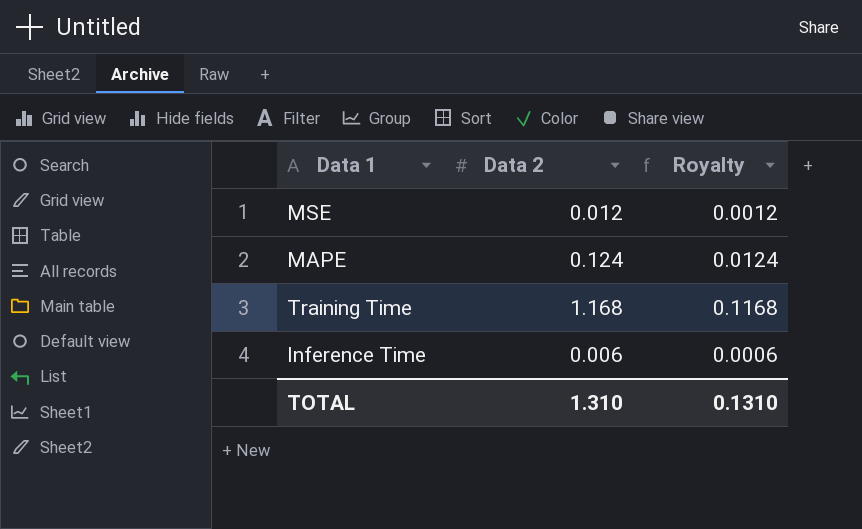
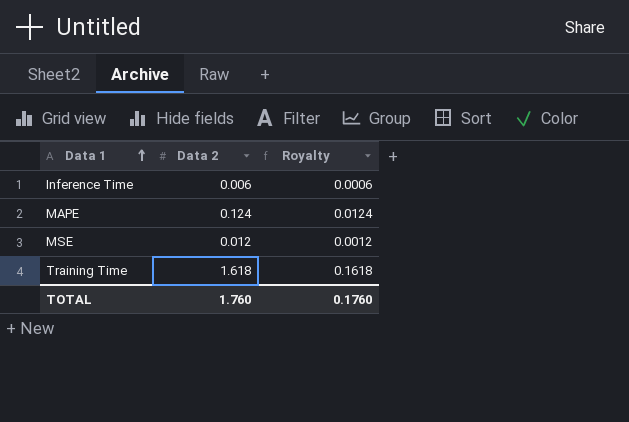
row order: none -> Data 1 ascending
Training Time | Data 2: 1.168 -> 1.618
Training Time | Royalty: 0.1168 -> 0.1618
TOTAL | Data 2: 1.310 -> 1.760
TOTAL | Royalty: 0.1310 -> 0.1760

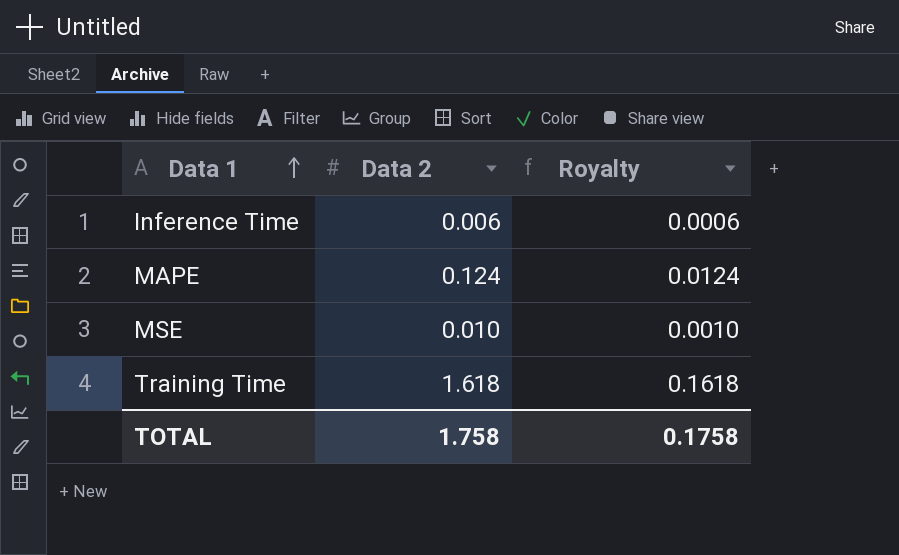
MSE | Data 2: 0.012 -> 0.010
MSE | Royalty: 0.0012 -> 0.0010
TOTAL | Data 2: 1.760 -> 1.758
TOTAL | Royalty: 0.1760 -> 0.1758

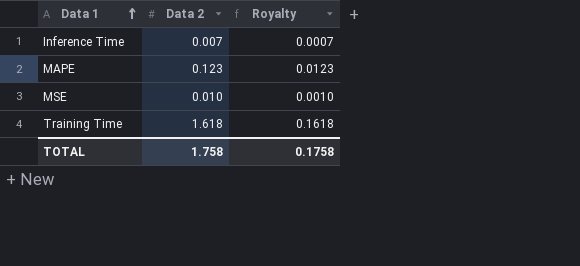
Inference Time | Data 2: 0.006 -> 0.007
Inference Time | Royalty: 0.0006 -> 0.0007
MAPE | Data 2: 0.124 -> 0.123
MAPE | Royalty: 0.0124 -> 0.0123

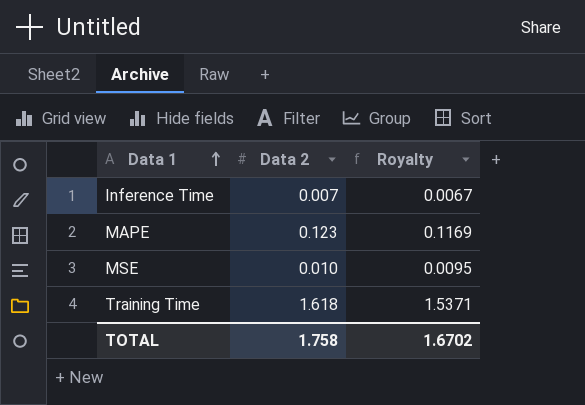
column Royalty | formula: [Data 2] * 0.1 -> [Data 2] * 0.95
TOTAL | Royalty: 0.1758 -> 1.6702

